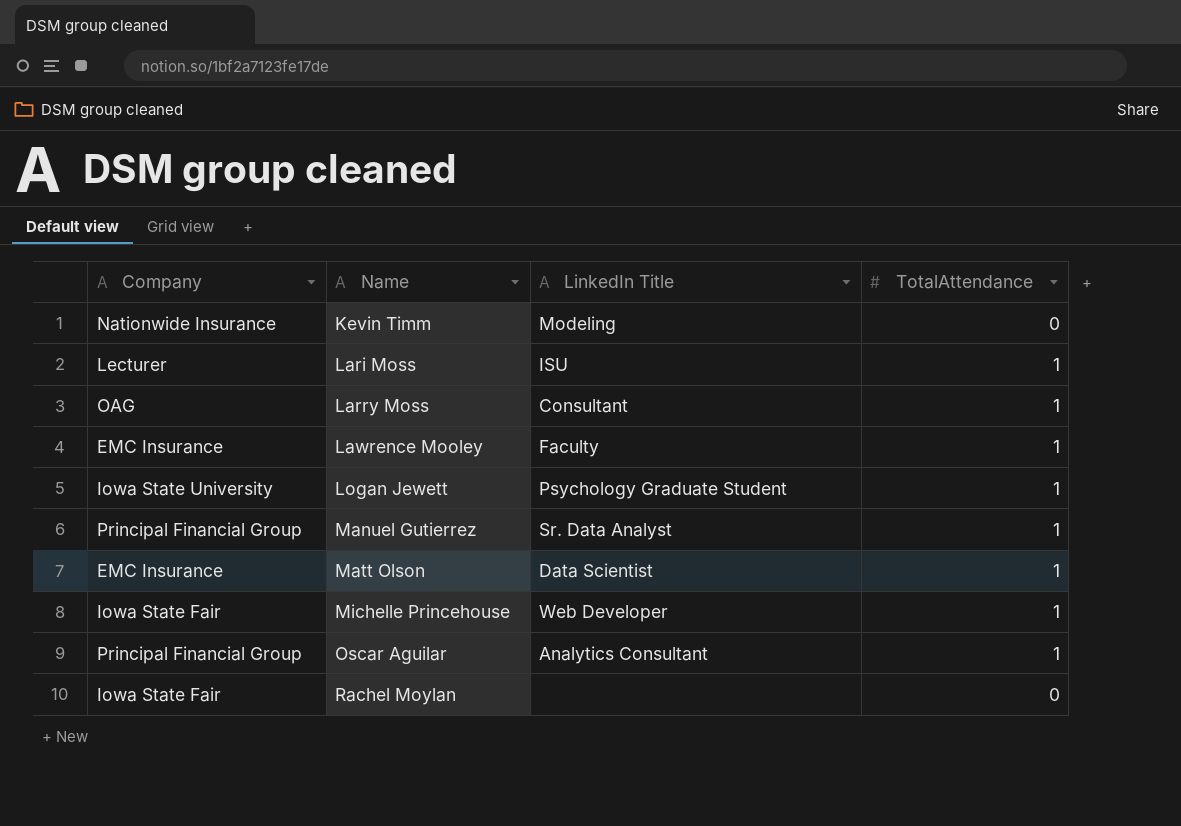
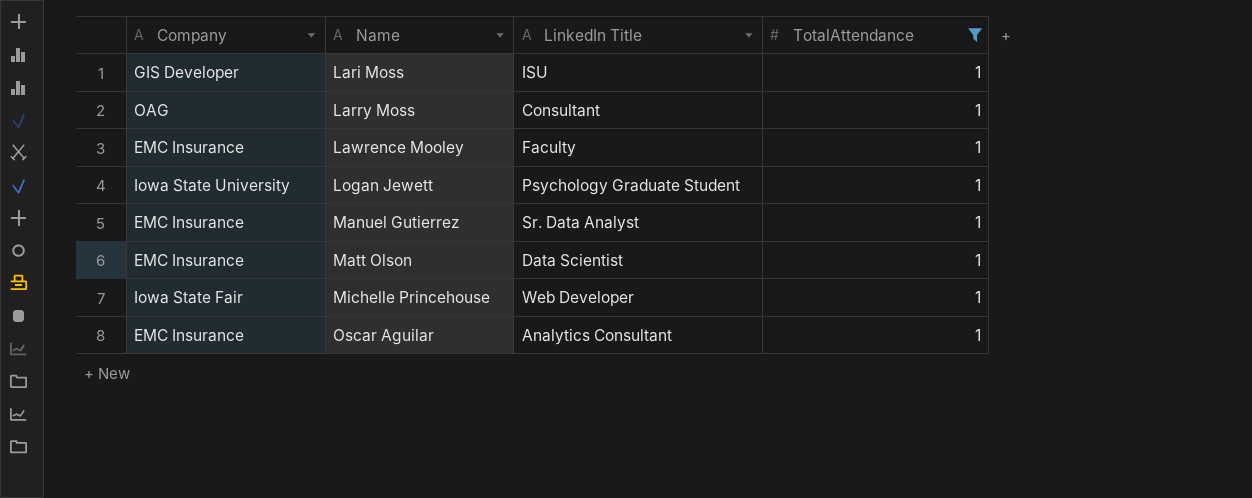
filter: none -> TotalAttendance = 1
Lari Moss | Company: Lecturer -> GIS Developer
Manuel Gutierrez | Company: Principal Financial Group -> EMC Insurance
Oscar Aguilar | Company: Principal Financial Group -> EMC Insurance

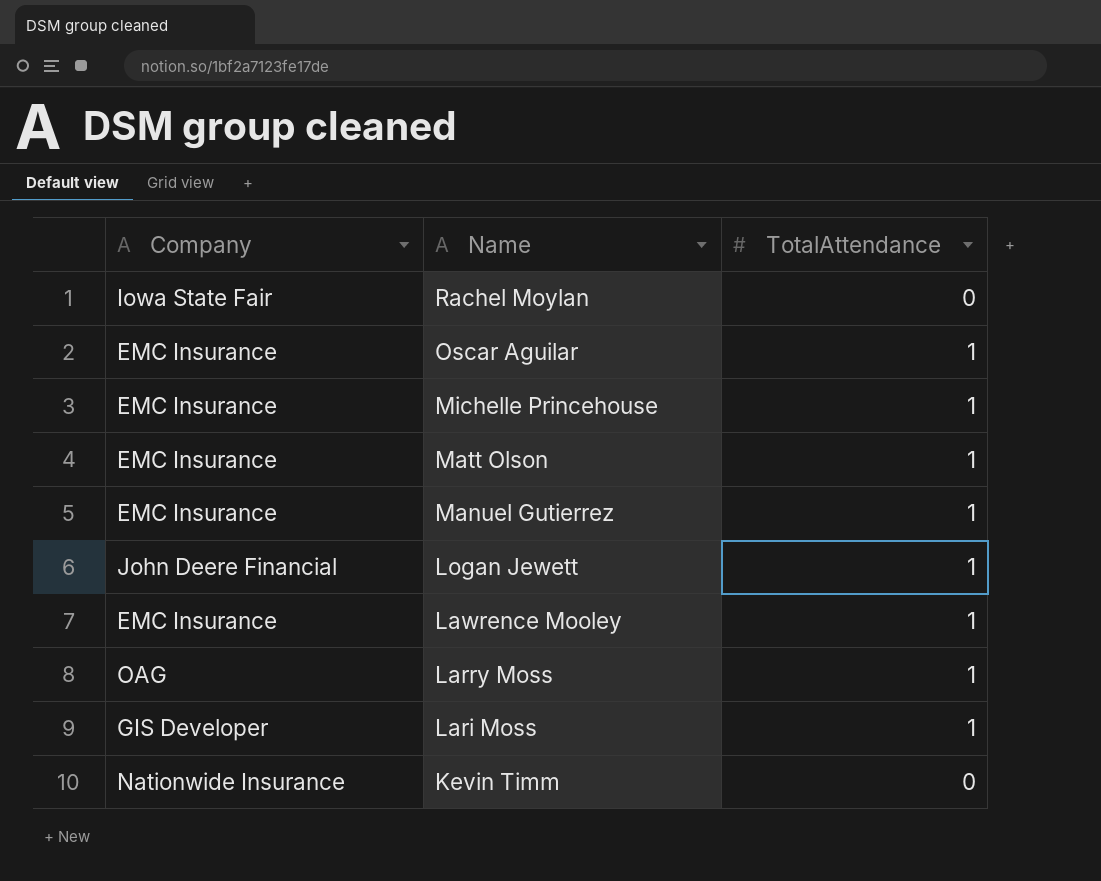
filter: TotalAttendance = 1 -> none
row order: Name ascending -> Name descending
column LinkedIn Title | position: 3 -> none
Michelle Princehouse | Company: Iowa State Fair -> EMC Insurance
Logan Jewett | Company: Iowa State University -> John Deere Financial

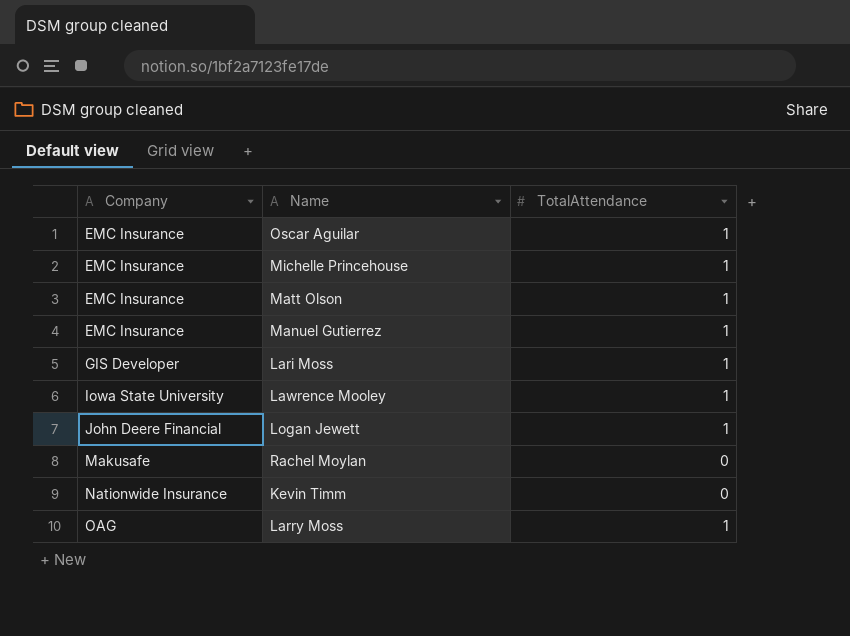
row order: Name descending -> Company ascending
Lawrence Mooley | Company: EMC Insurance -> Iowa State University
Rachel Moylan | Company: Iowa State Fair -> Makusafe

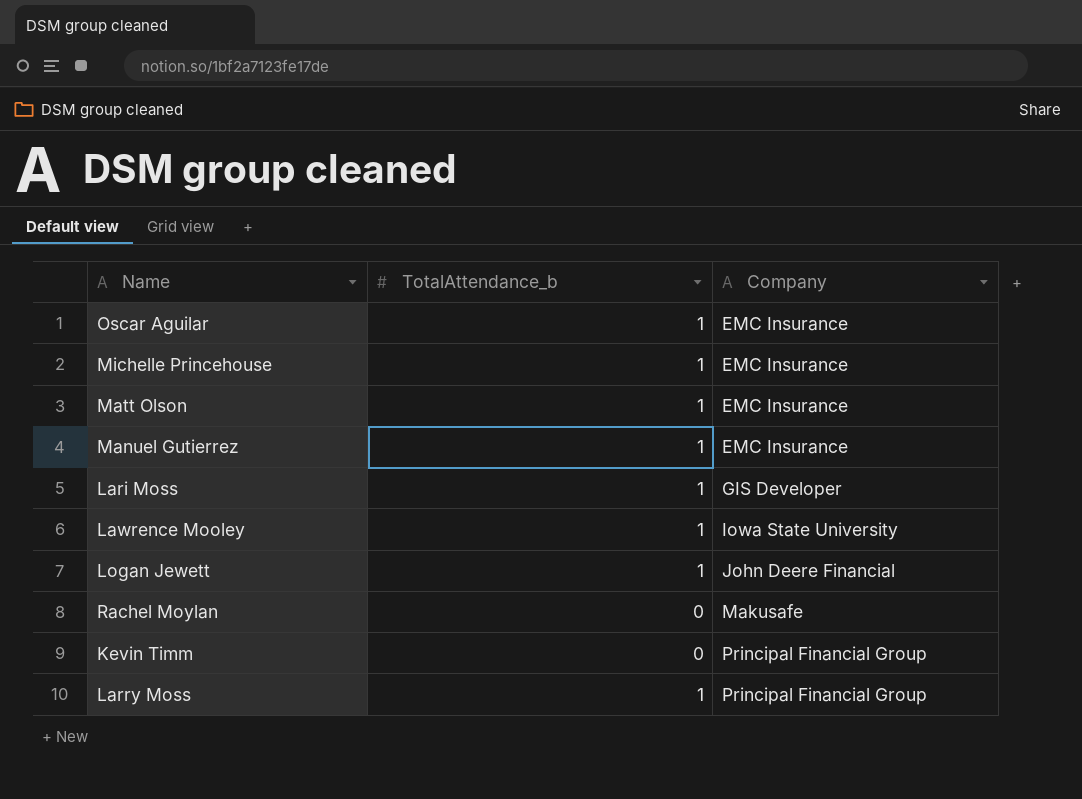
column name: TotalAttendance -> TotalAttendance_b
column Company | position: 1 -> 3
Kevin Timm | Company: Nationwide Insurance -> Principal Financial Group
Larry Moss | Company: OAG -> Principal Financial Group

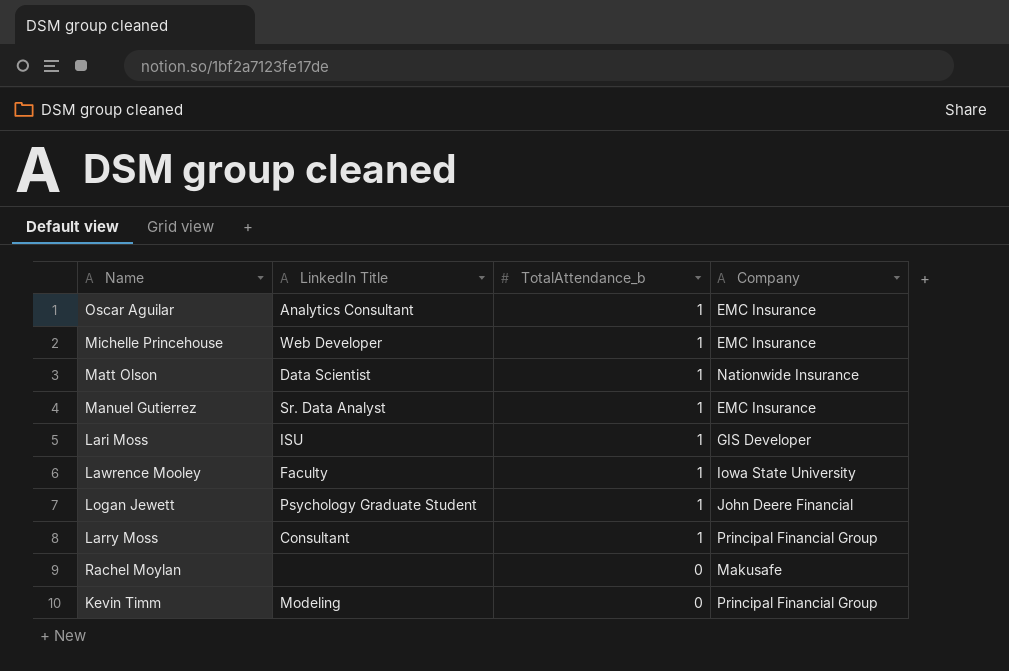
row order: Company ascending -> TotalAttendance_b descending
column LinkedIn Title | position: none -> 2
Matt Olson | Company: EMC Insurance -> Nationwide Insurance

